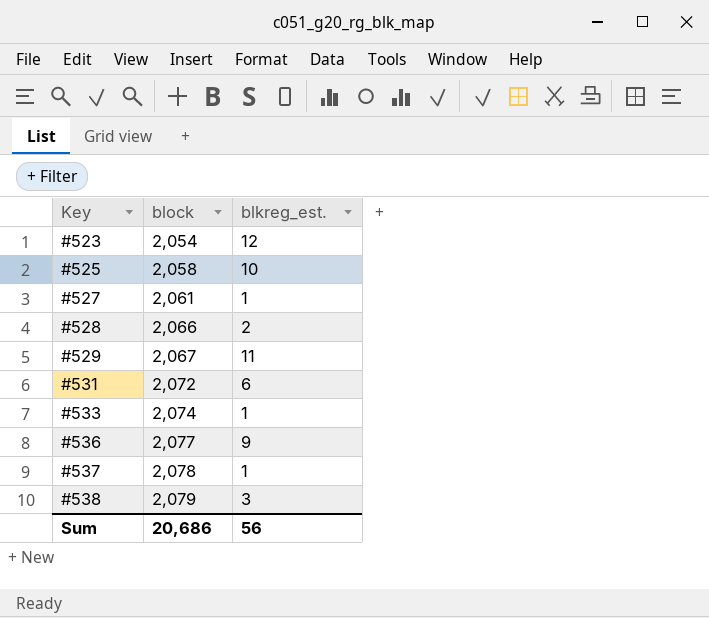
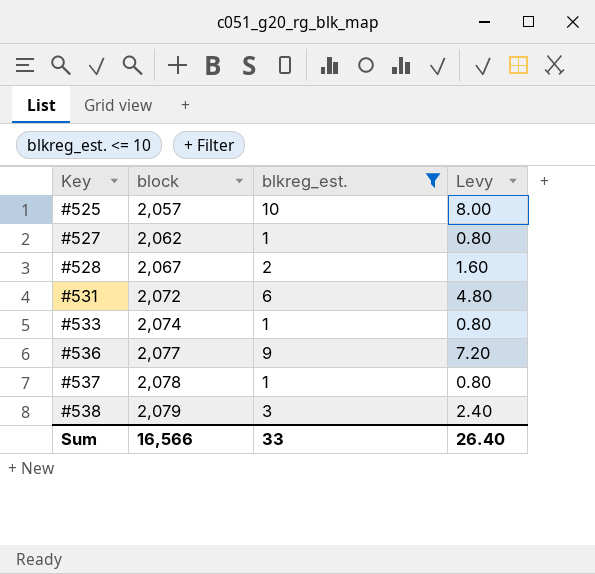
filter: none -> blkreg_est. <= 10
column Levy | formula: none -> [blkreg_est.] * 0.8
#525 | block: 2,058 -> 2,057
#527 | block: 2,061 -> 2,062
#528 | block: 2,066 -> 2,067
Sum | block: 20,686 -> 16,566
Sum | blkreg_est.: 56 -> 33

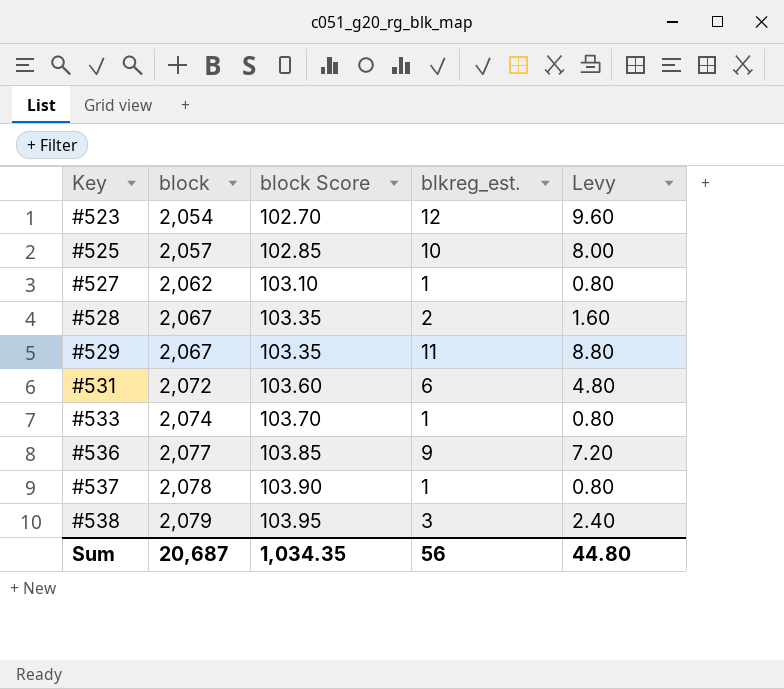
filter: blkreg_est. <= 10 -> none
column block Score | formula: none -> [block] * 0.05
Sum | block: 16,566 -> 20,687
Sum | blkreg_est.: 33 -> 56
Sum | Levy: 26.40 -> 44.80

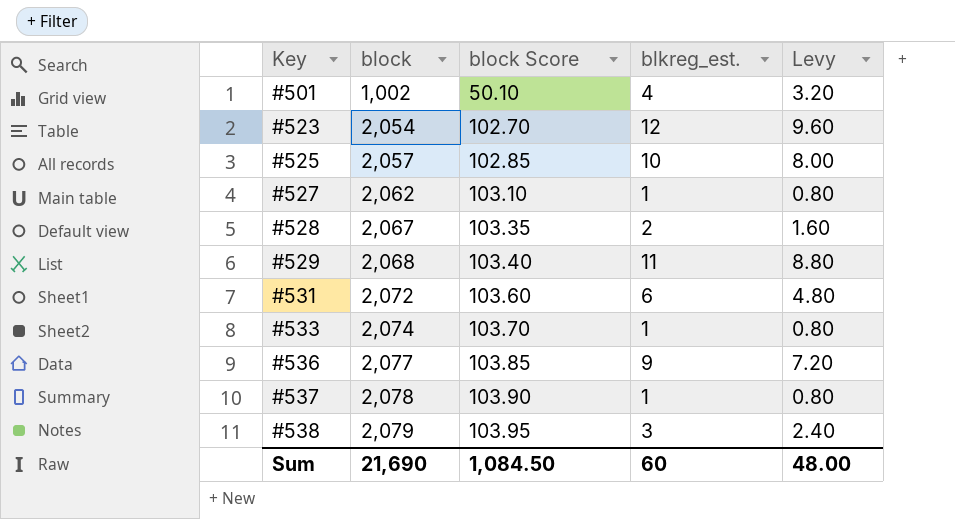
row #501: none -> 1,002 | 50.10 | 4 | 3.20
#529 | block: 2,067 -> 2,068
#529 | block Score: 103.35 -> 103.40
Sum | block: 20,687 -> 21,690
Sum | block Score: 1,034.35 -> 1,084.50
Sum | blkreg_est.: 56 -> 60
Sum | Levy: 44.80 -> 48.00

